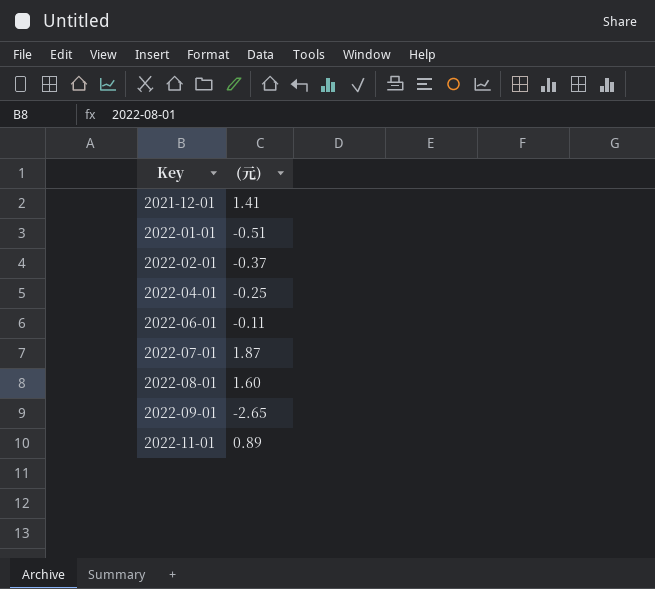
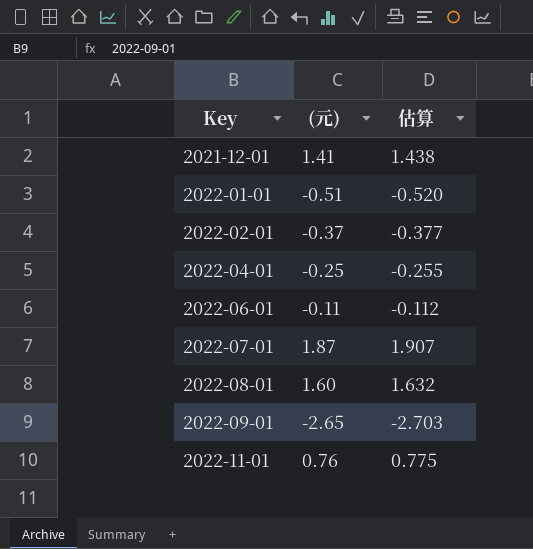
column 估算 | formula: none -> [(元)] * 1.02
2022-11-01 | (元): 0.89 -> 0.76

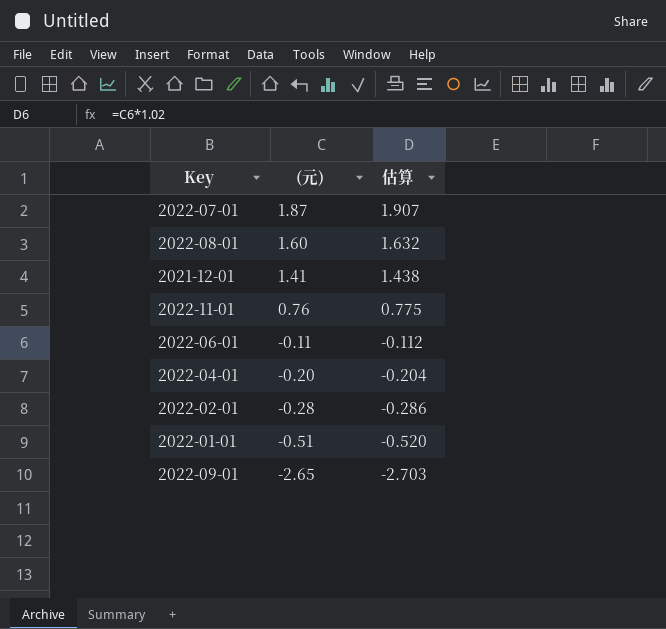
row order: Key ascending -> (元) descending
2022-04-01 | (元): -0.25 -> -0.20
2022-04-01 | 估算: -0.255 -> -0.204
2022-02-01 | (元): -0.37 -> -0.28
2022-02-01 | 估算: -0.377 -> -0.286

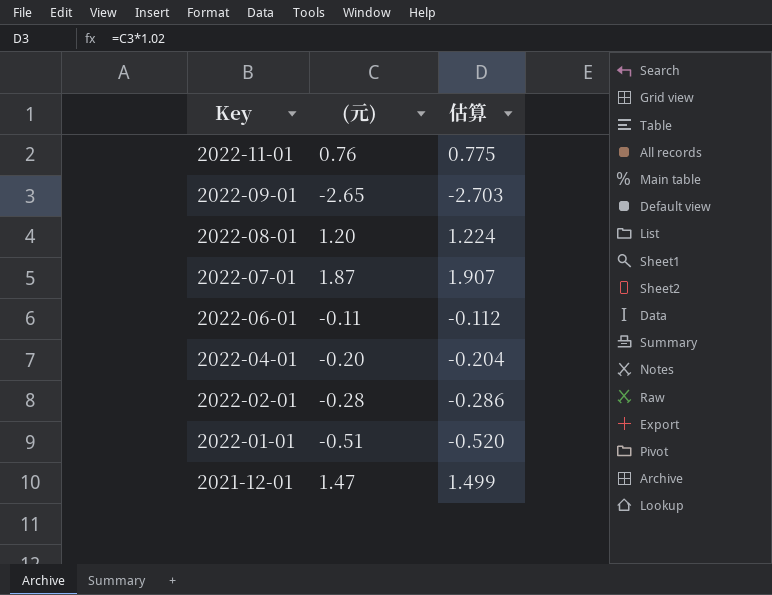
row order: (元) descending -> Key descending
2022-08-01 | (元): 1.60 -> 1.20
2022-08-01 | 估算: 1.632 -> 1.224
2021-12-01 | (元): 1.41 -> 1.47
2021-12-01 | 估算: 1.438 -> 1.499

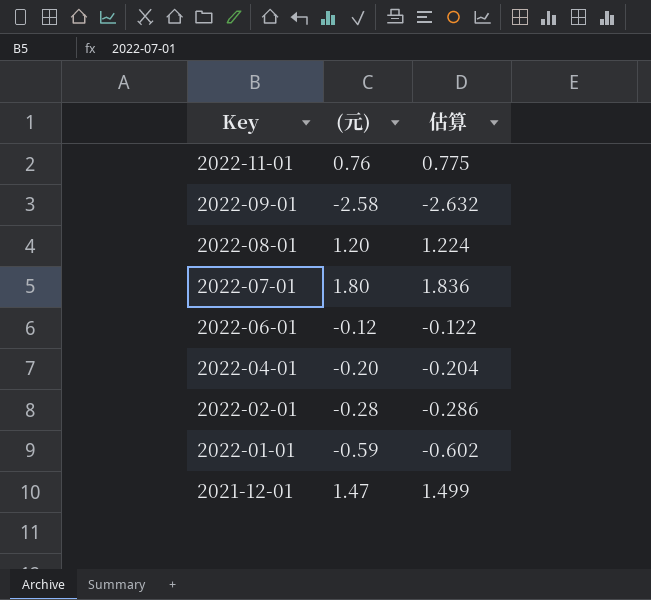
2022-09-01 | (元): -2.65 -> -2.58
2022-09-01 | 估算: -2.703 -> -2.632
2022-07-01 | (元): 1.87 -> 1.80
2022-07-01 | 估算: 1.907 -> 1.836
2022-06-01 | (元): -0.11 -> -0.12
2022-06-01 | 估算: -0.112 -> -0.122
2022-01-01 | (元): -0.51 -> -0.59
2022-01-01 | 估算: -0.520 -> -0.602

